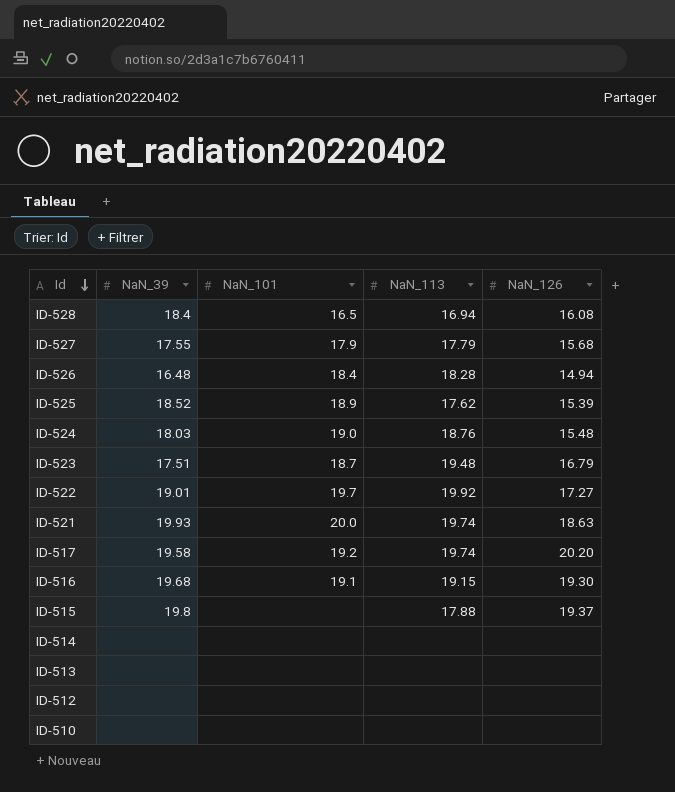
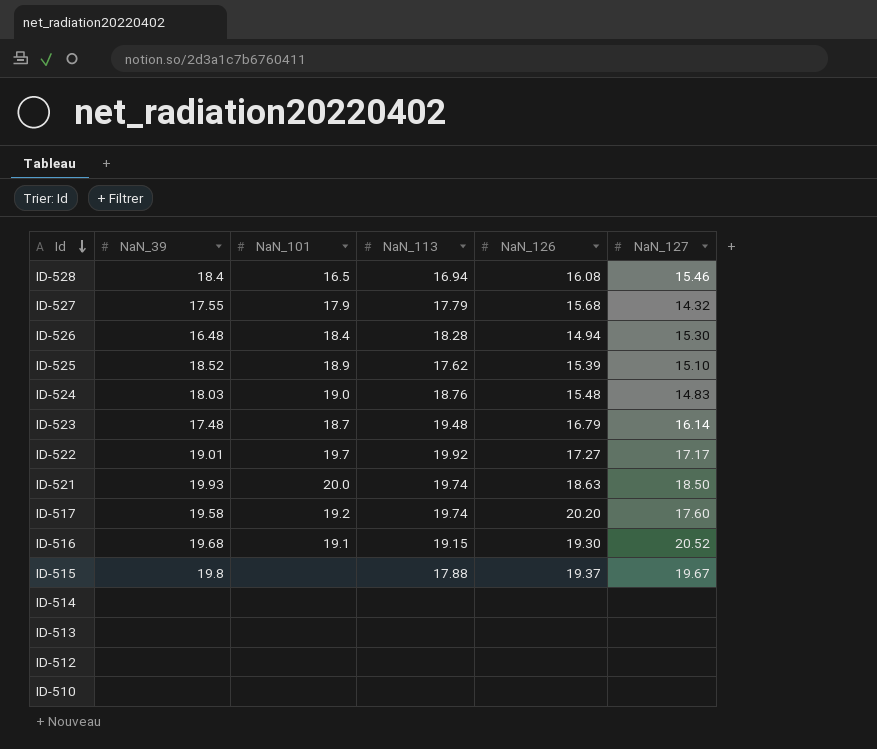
column NaN_127 | position: none -> 6
ID-523 | NaN_39: 17.51 -> 17.48

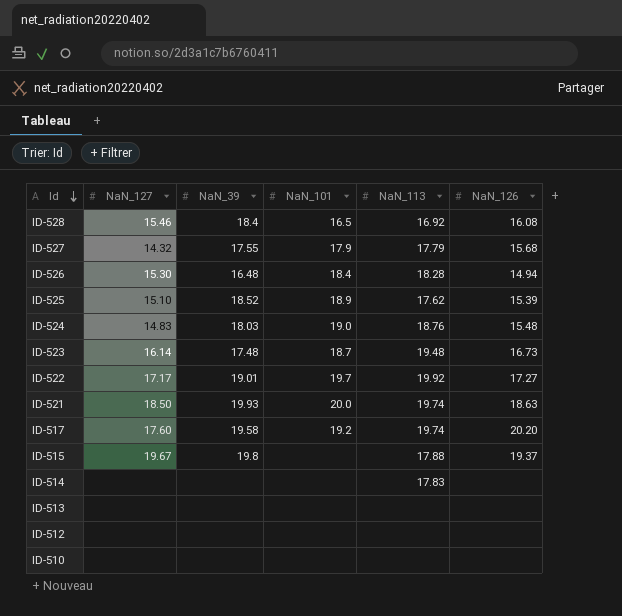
column NaN_127 | position: 6 -> 2
row ID-516: 19.68 | 19.1 | 19.15 | 19.30 | 20.52 -> none
ID-528 | NaN_113: 16.94 -> 16.92
ID-523 | NaN_126: 16.79 -> 16.73
ID-514 | NaN_113: none -> 17.83

